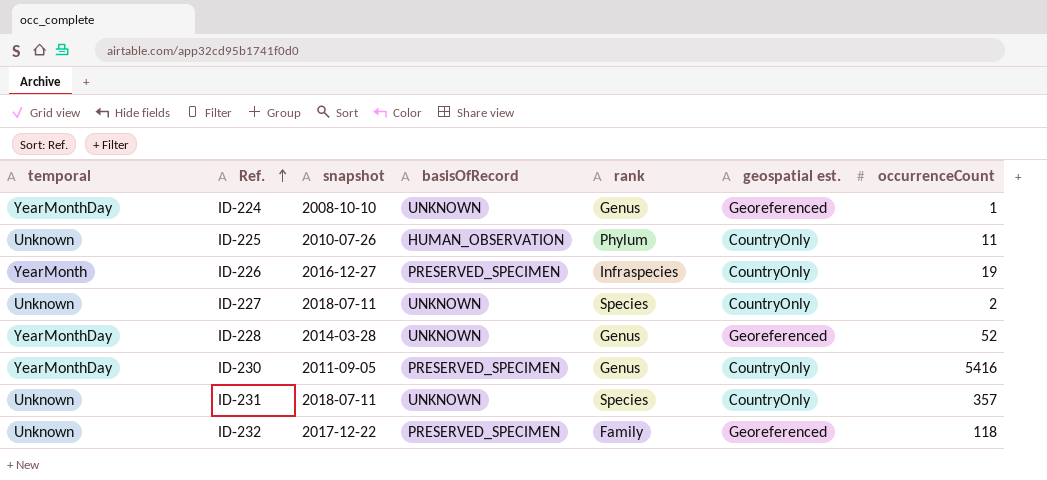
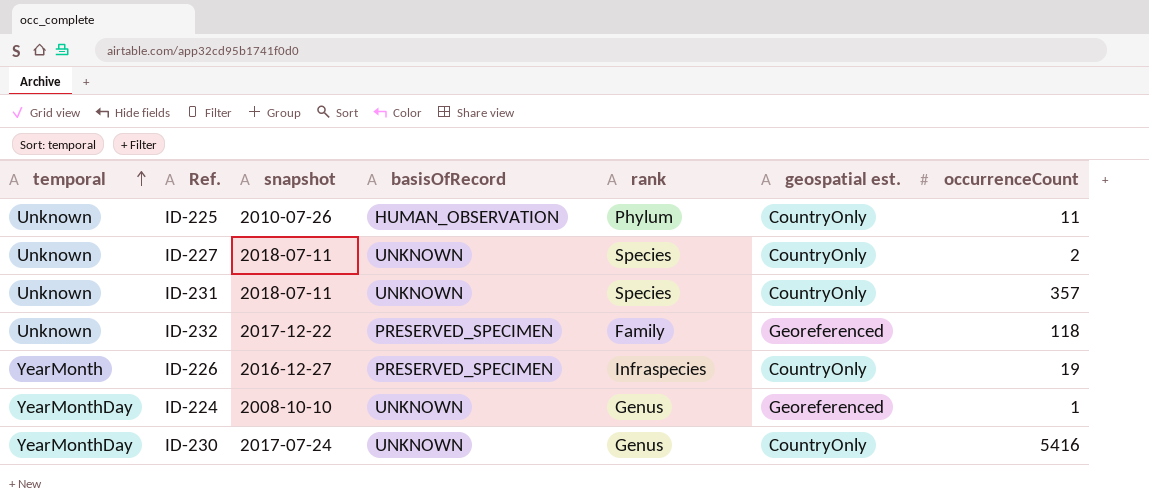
row order: Ref. ascending -> temporal ascending
row ID-228: YearMonthDay | 2014-03-28 | UNKNOWN | Genus | Georeferenced | 52 -> none
ID-230 | snapshot: 2011-09-05 -> 2017-07-24
ID-230 | basisOfRecord: PRESERVED_SPECIMEN -> UNKNOWN

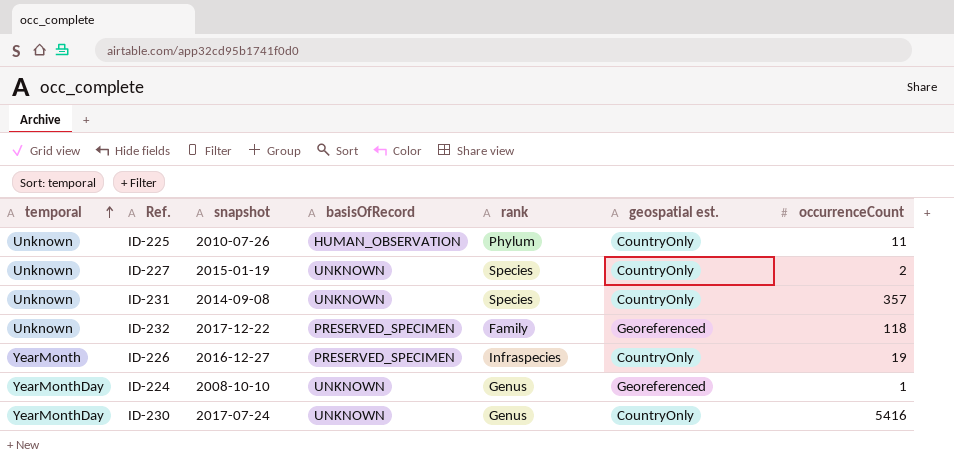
ID-227 | snapshot: 2018-07-11 -> 2015-01-19
ID-231 | snapshot: 2018-07-11 -> 2014-09-08

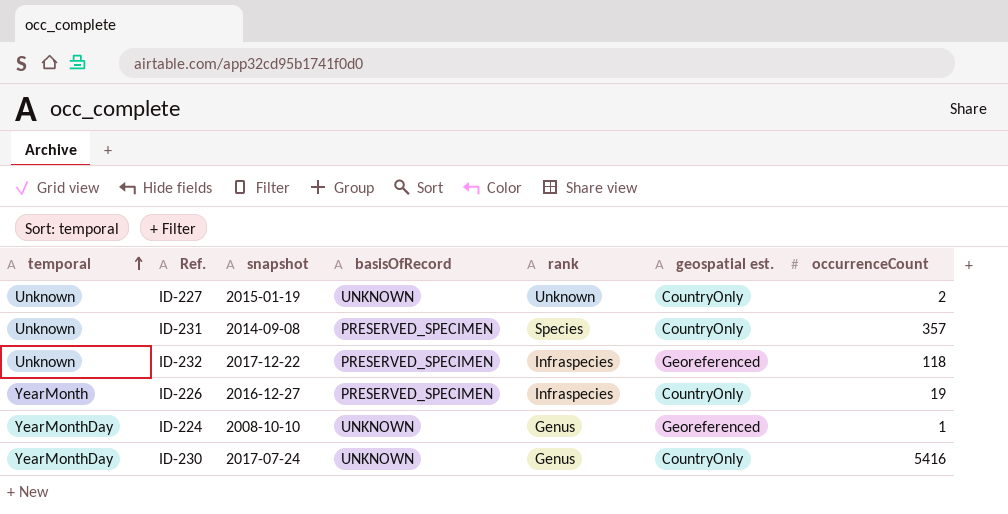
row ID-225: Unknown | 2010-07-26 | HUMAN_OBSERVATION | Phylum | CountryOnly | 11 -> none
ID-227 | rank: Species -> Unknown
ID-231 | basisOfRecord: UNKNOWN -> PRESERVED_SPECIMEN
ID-232 | rank: Family -> Infraspecies

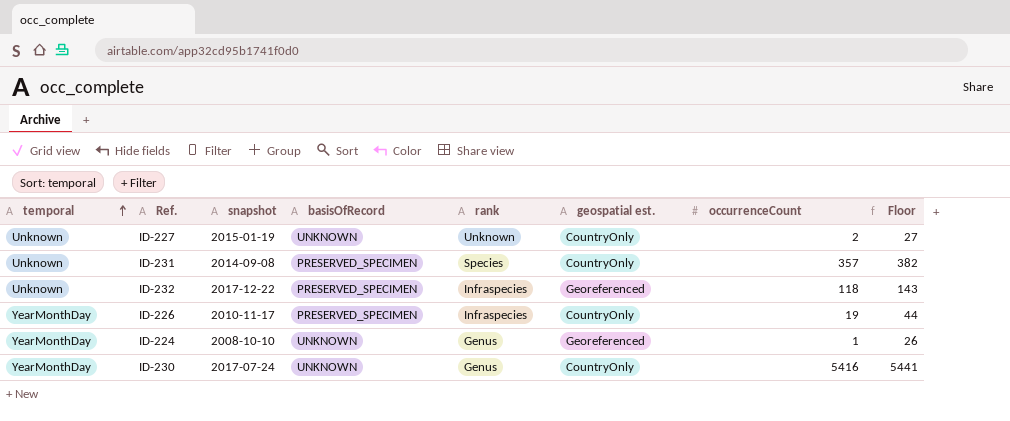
column Floor | formula: none -> [occurrenceCount] + 25
ID-226 | temporal: YearMonth -> YearMonthDay
ID-226 | snapshot: 2016-12-27 -> 2010-11-17

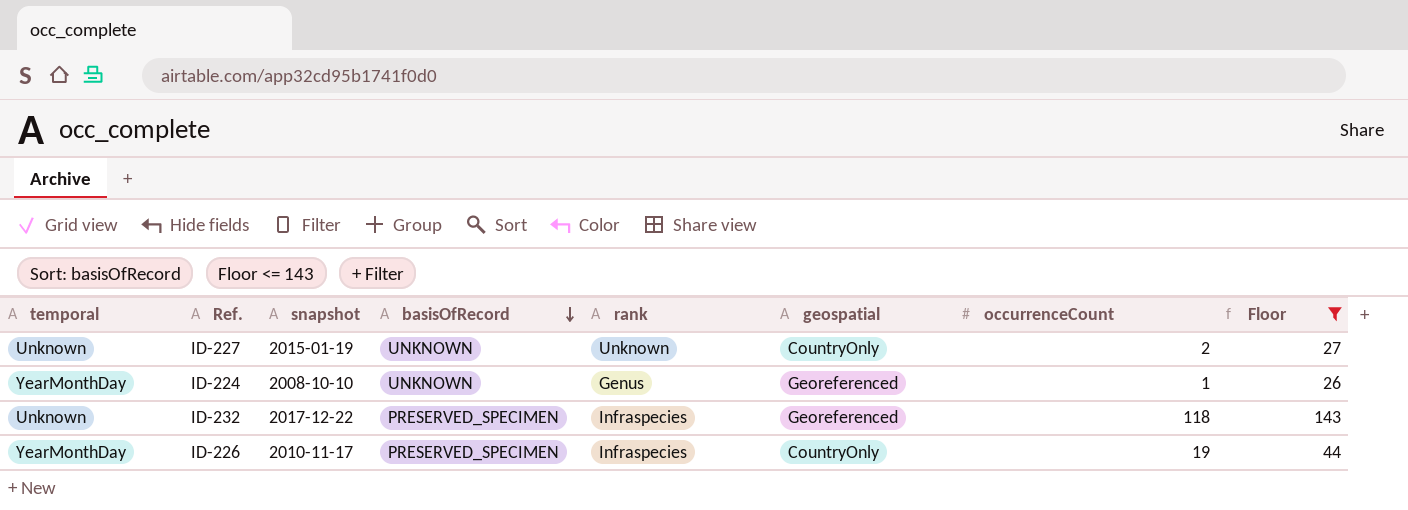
filter: none -> Floor <= 143
row order: temporal ascending -> basisOfRecord descending
column name: geospatial est. -> geospatial

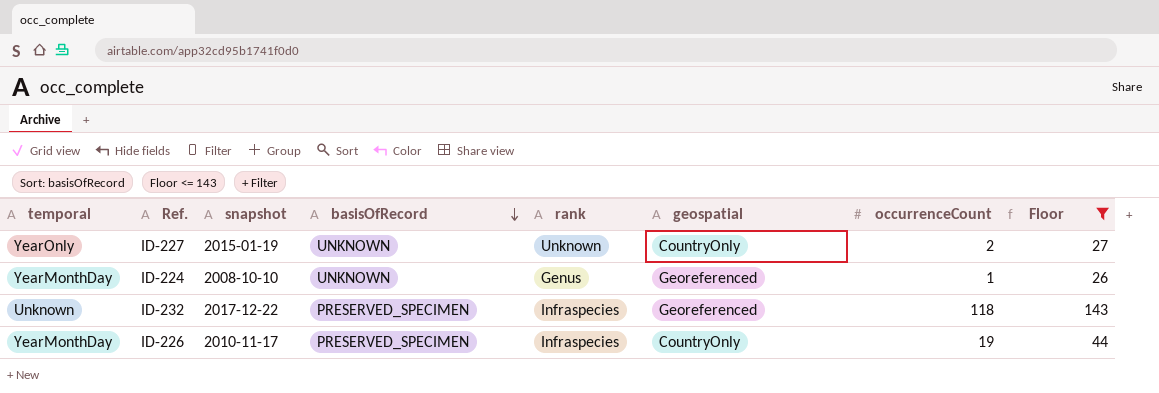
ID-227 | temporal: Unknown -> YearOnly

